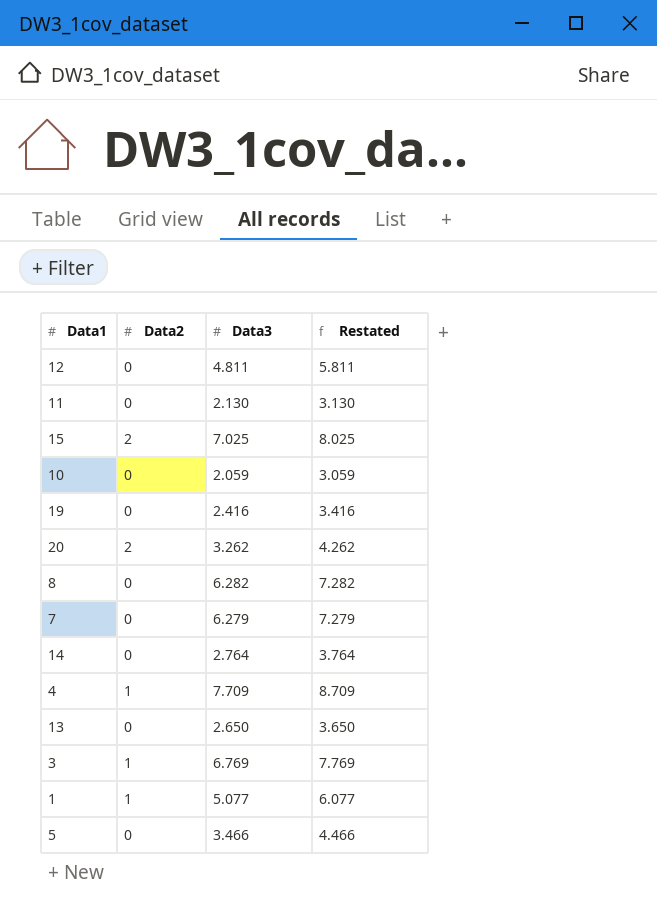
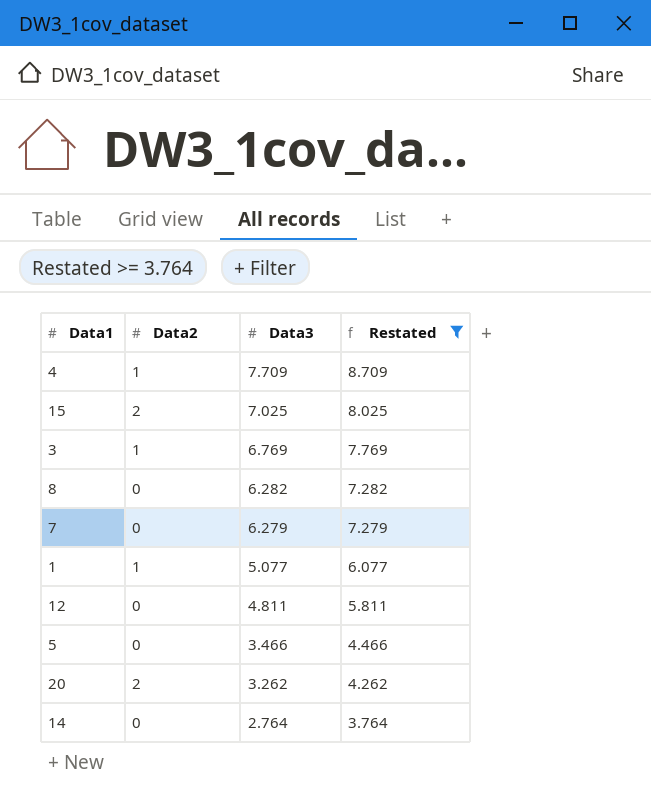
filter: none -> Restated >= 3.764
row order: none -> Data3 descending

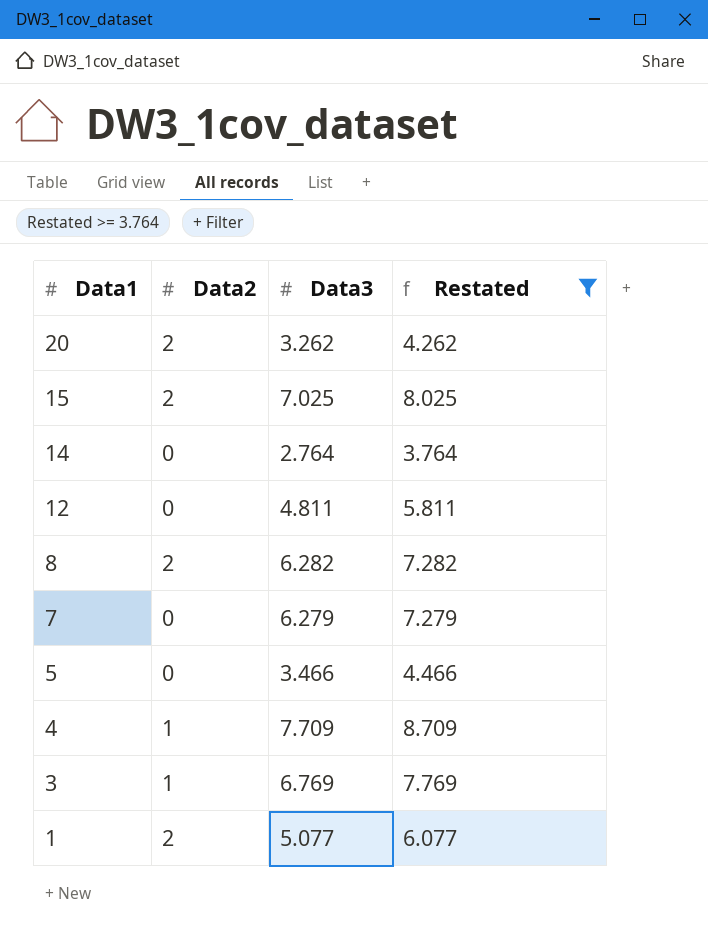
row order: Data3 descending -> Data1 descending
8 | Data2: 0 -> 2
1 | Data2: 1 -> 2

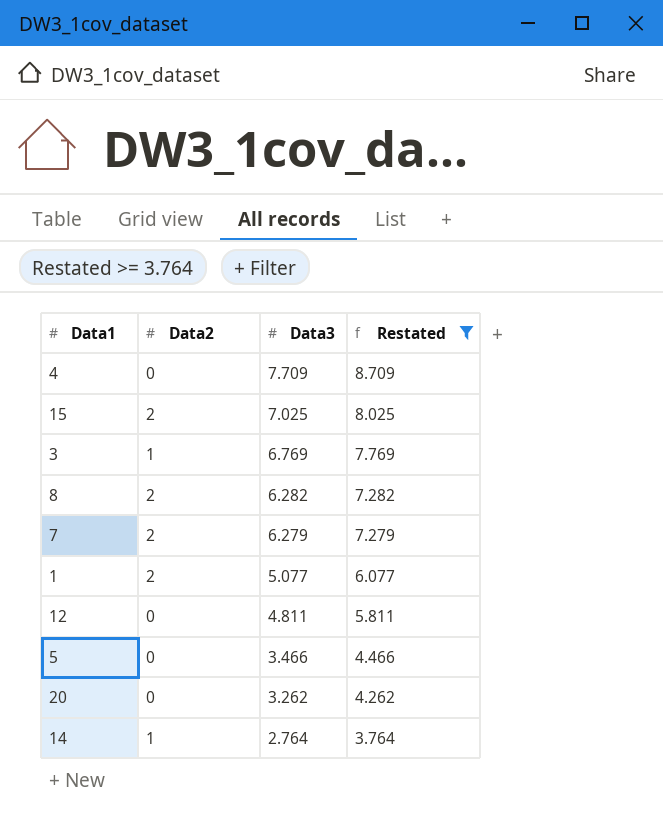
row order: Data1 descending -> Data3 descending
4 | Data2: 1 -> 0
7 | Data2: 0 -> 2
20 | Data2: 2 -> 0
14 | Data2: 0 -> 1

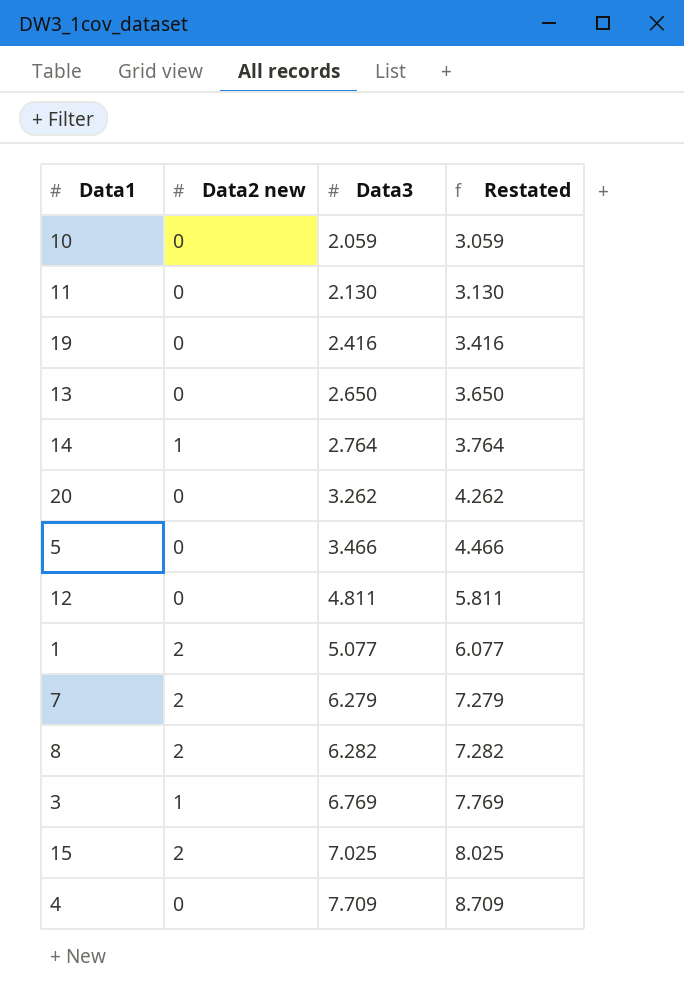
filter: Restated >= 3.764 -> none
row order: Data3 descending -> Data3 ascending
column name: Data2 -> Data2 new

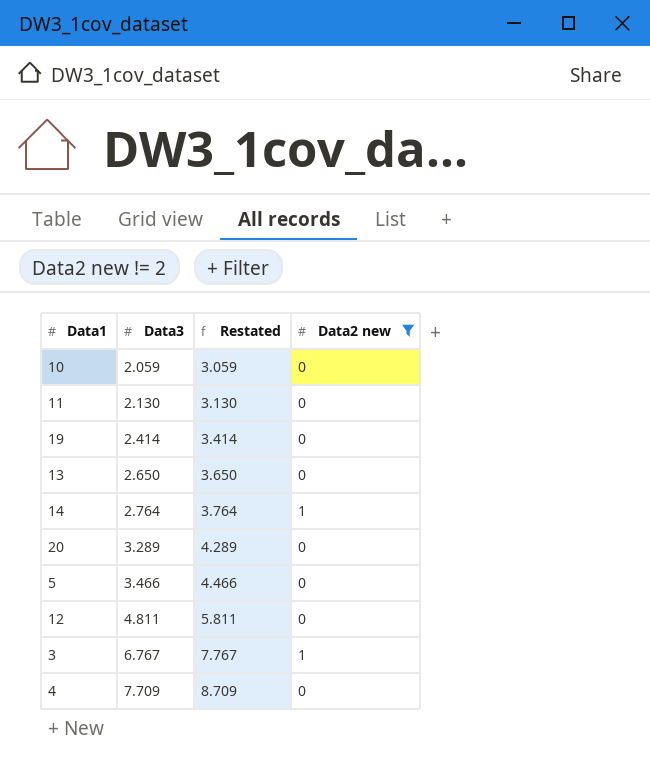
filter: none -> Data2 new != 2
column Data2 new | position: 2 -> 4
19 | Data3: 2.416 -> 2.414
19 | Restated: 3.416 -> 3.414
20 | Data3: 3.262 -> 3.289
20 | Restated: 4.262 -> 4.289
3 | Data3: 6.769 -> 6.767
3 | Restated: 7.769 -> 7.767

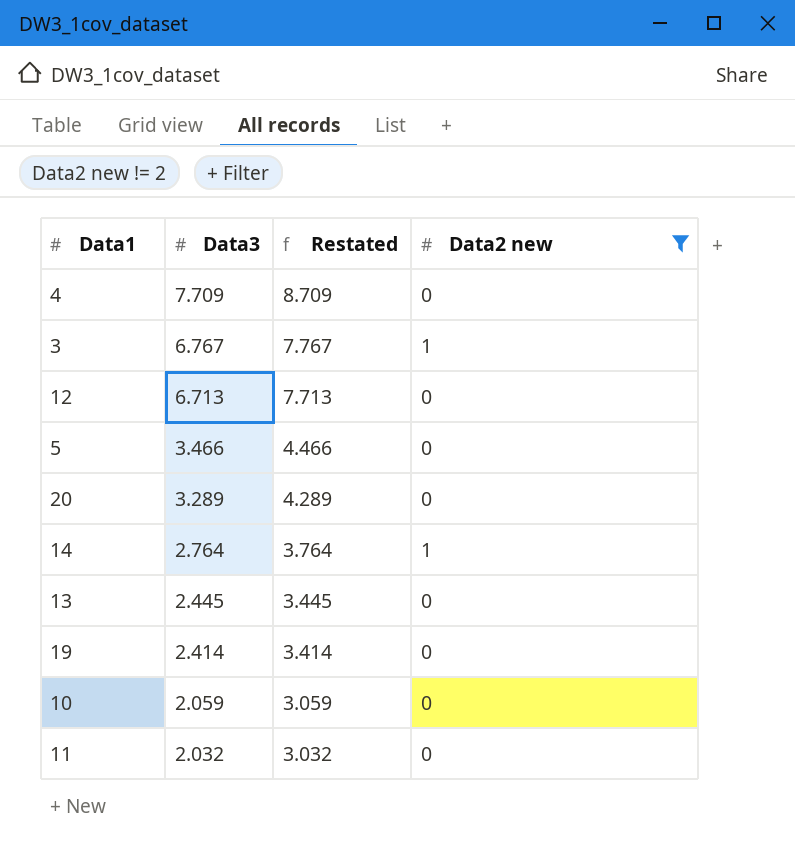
row order: Data3 ascending -> Data3 descending
12 | Data3: 4.811 -> 6.713
12 | Restated: 5.811 -> 7.713
13 | Data3: 2.650 -> 2.445
13 | Restated: 3.650 -> 3.445
11 | Data3: 2.130 -> 2.032
11 | Restated: 3.130 -> 3.032

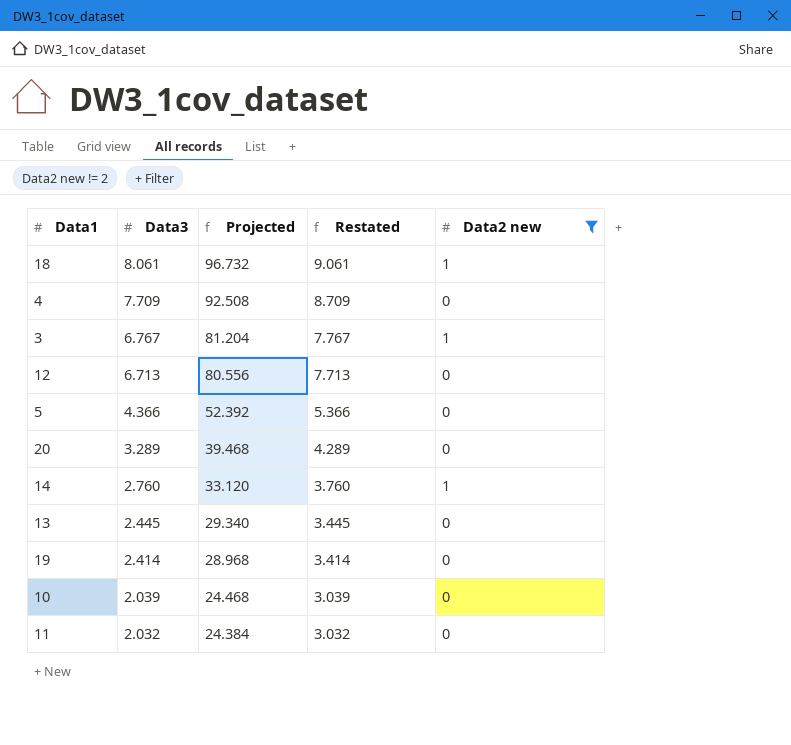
column Projected | formula: none -> [Data3] * 12
row 18: none -> 8.061 | 96.732 | 9.061 | 1
5 | Data3: 3.466 -> 4.366
5 | Restated: 4.466 -> 5.366
14 | Data3: 2.764 -> 2.760
14 | Restated: 3.764 -> 3.760
10 | Data3: 2.059 -> 2.039
10 | Restated: 3.059 -> 3.039

